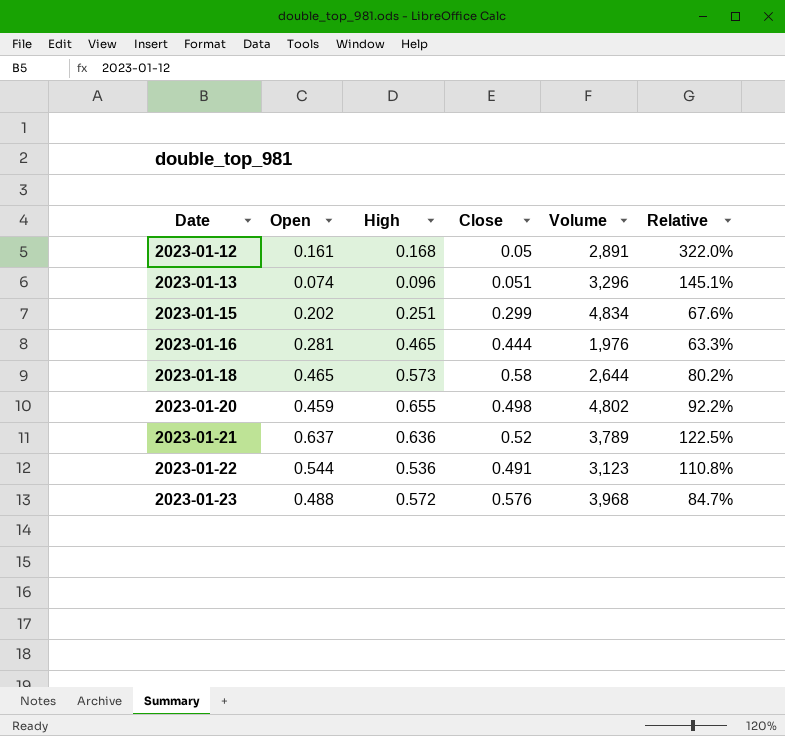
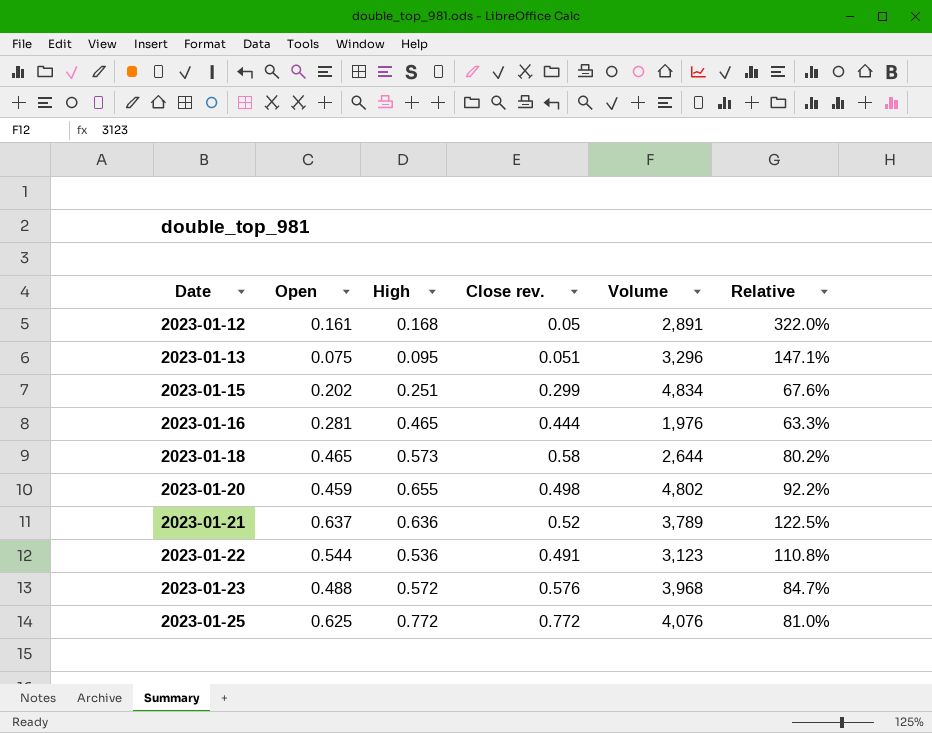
column name: Close -> Close rev.
2023-01-13 | Open: 0.074 -> 0.075
2023-01-13 | High: 0.096 -> 0.095
2023-01-13 | Relative: 145.1% -> 147.1%
row 2023-01-25: none -> 0.625 | 0.772 | 0.772 | 4,076 | 81.0%

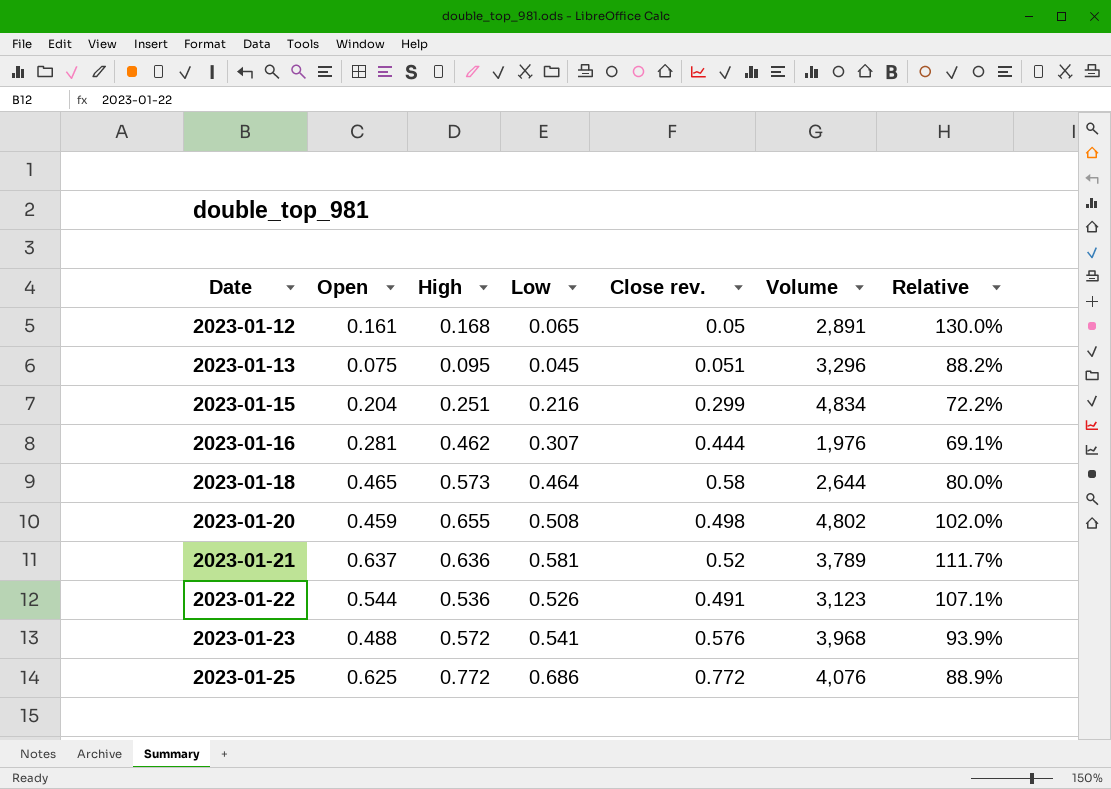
column Low | position: none -> 4
column Relative | formula: [Open] / [Close rev.] -> [Low] / [Close rev.]
2023-01-15 | Open: 0.202 -> 0.204
2023-01-16 | High: 0.465 -> 0.462

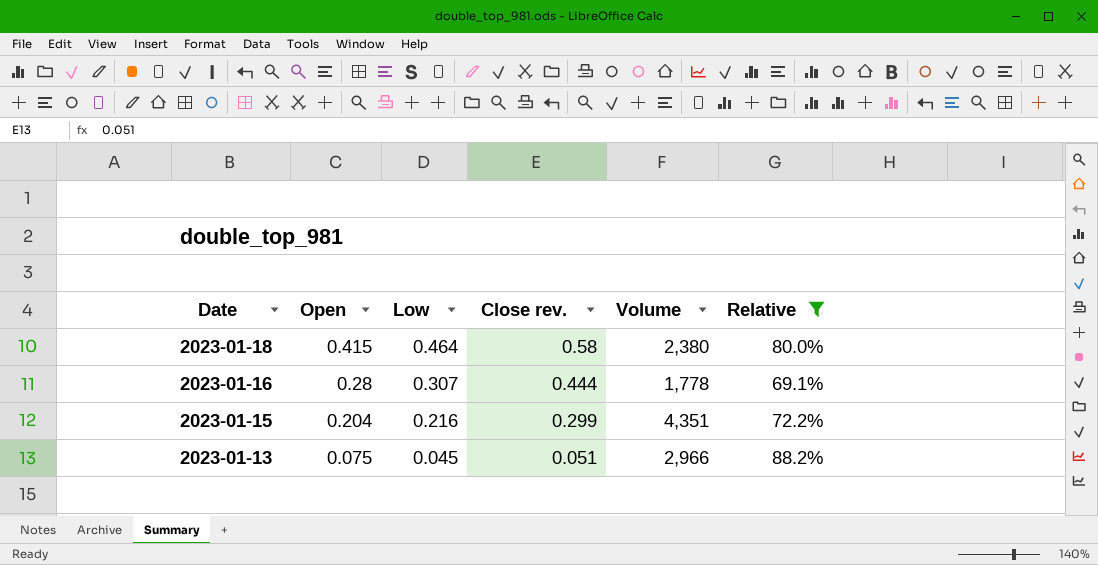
filter: none -> Relative <= 88.2%
row order: Date ascending -> Date descending
column High | position: 3 -> none
2023-01-18 | Open: 0.465 -> 0.415
2023-01-18 | Volume: 2,644 -> 2,380
2023-01-16 | Open: 0.281 -> 0.28
2023-01-16 | Volume: 1,976 -> 1,778
2023-01-15 | Volume: 4,834 -> 4,351
2023-01-13 | Volume: 3,296 -> 2,966

